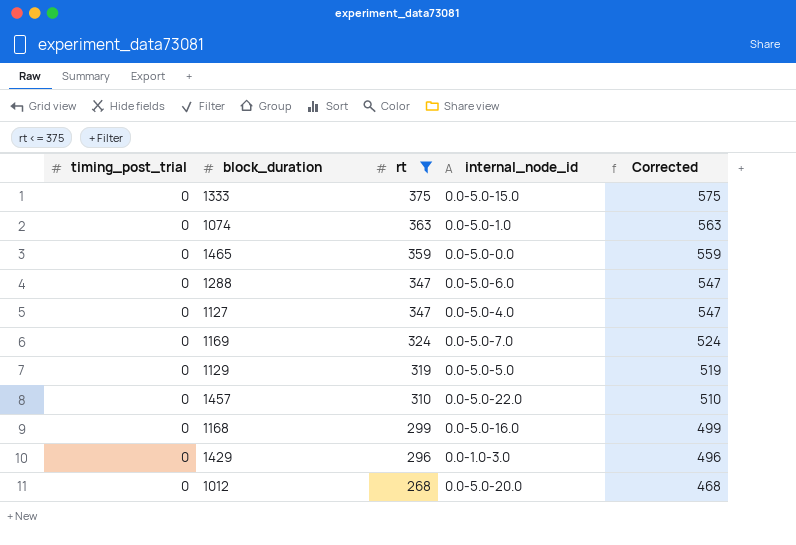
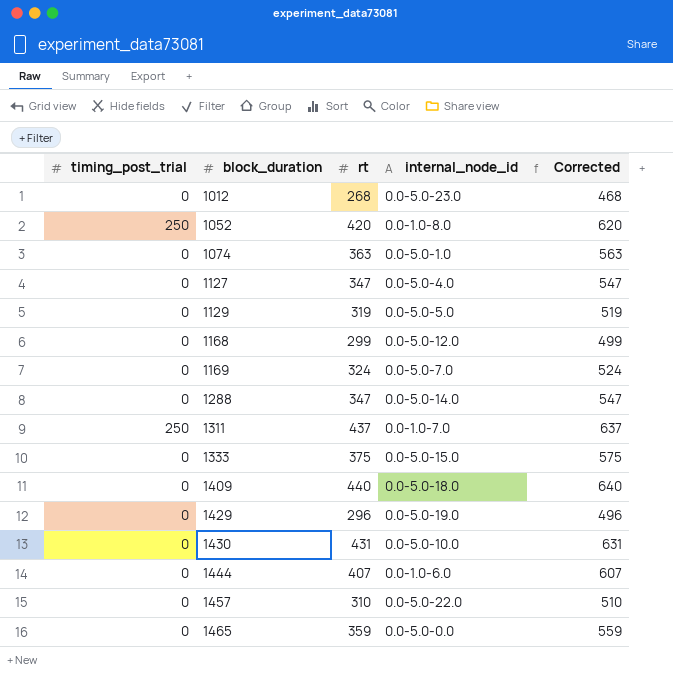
filter: rt <= 375 -> none
row order: rt descending -> block_duration ascending
1012 | internal_node_id: 0.0-5.0-20.0 -> 0.0-5.0-23.0
1168 | internal_node_id: 0.0-5.0-16.0 -> 0.0-5.0-12.0
1288 | internal_node_id: 0.0-5.0-6.0 -> 0.0-5.0-14.0
1429 | internal_node_id: 0.0-1.0-3.0 -> 0.0-5.0-19.0

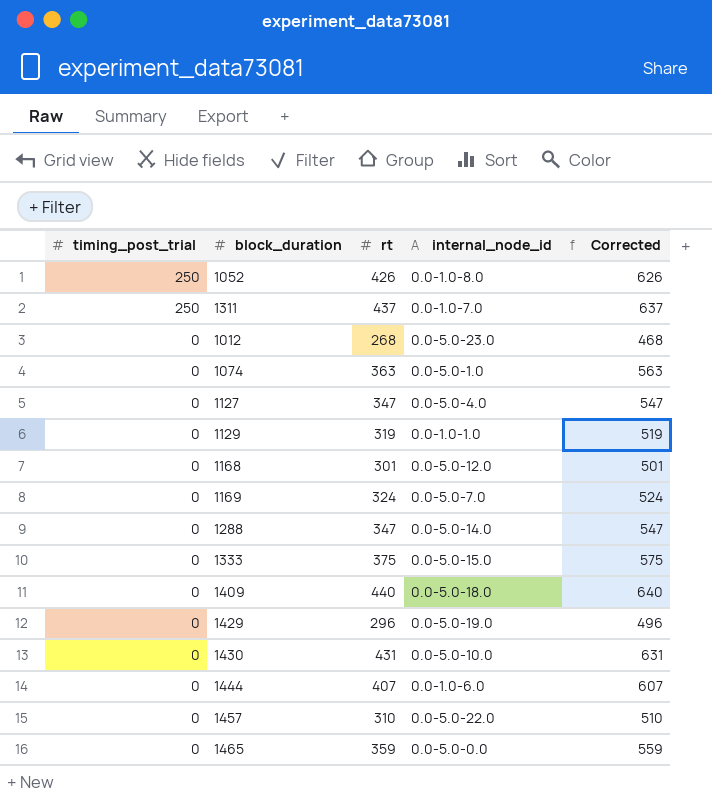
row order: block_duration ascending -> timing_post_trial descending
1052 | rt: 420 -> 426
1052 | Corrected: 620 -> 626
1129 | internal_node_id: 0.0-5.0-5.0 -> 0.0-1.0-1.0
1168 | rt: 299 -> 301
1168 | Corrected: 499 -> 501

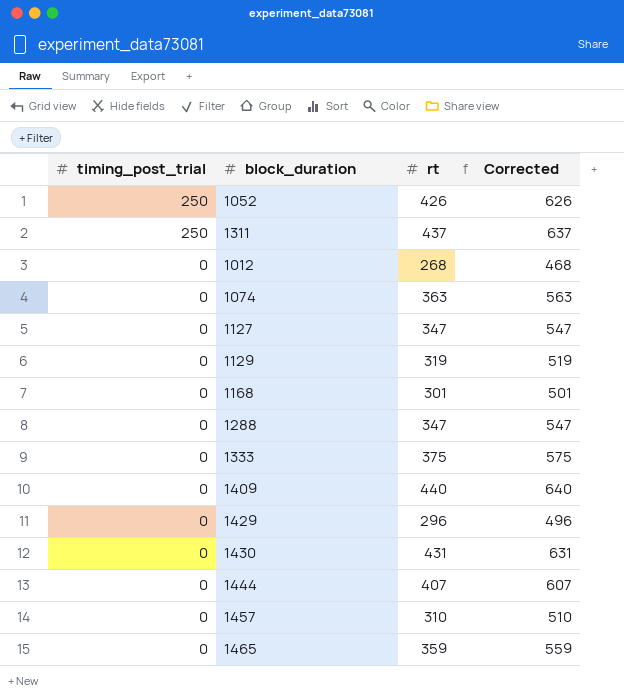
column internal_node_id | position: 4 -> none
row 1169: 0 | 324 | 0.0-5.0-7.0 | 524 -> none

